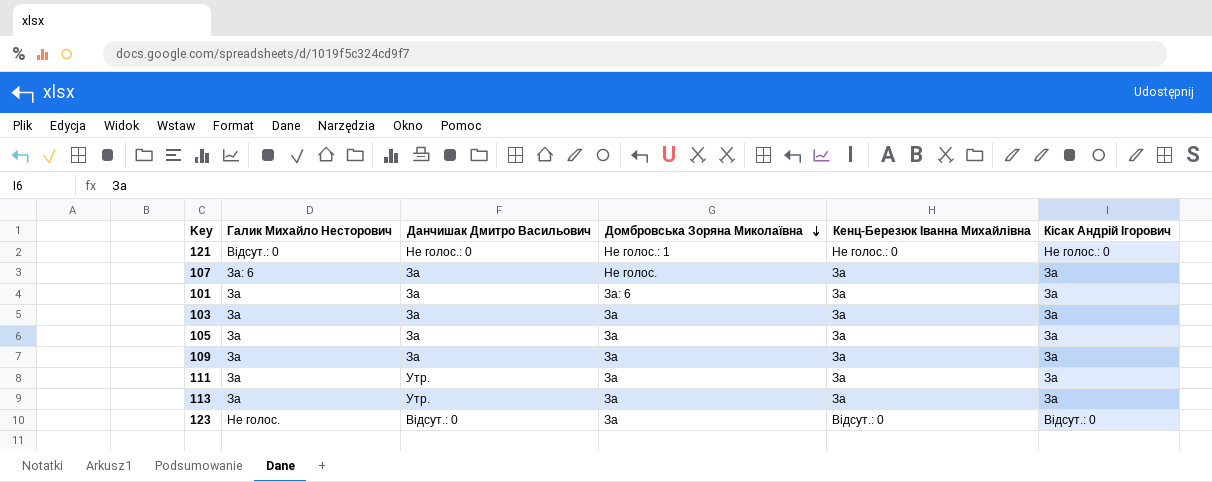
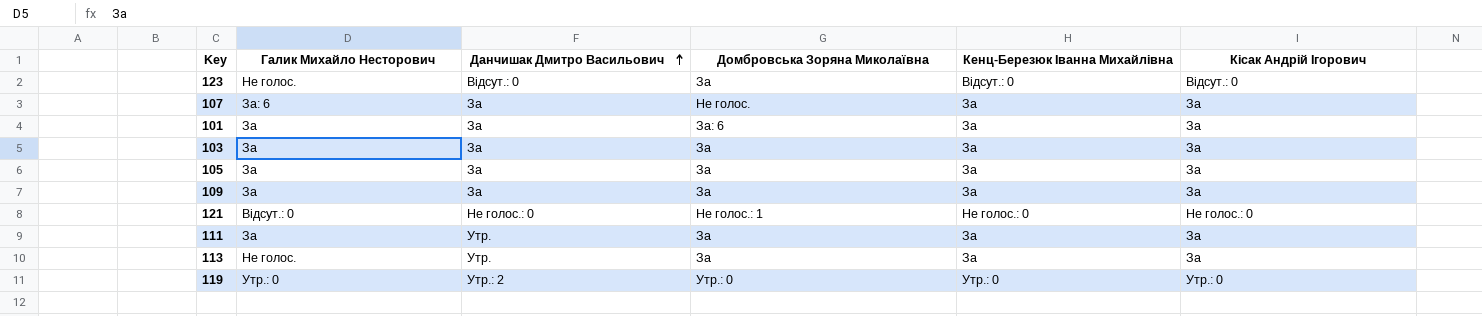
row order: Домбровська Зоряна Миколаївна descending -> Данчишак Дмитро Васильович ascending
113 | Галик Михайло Несторович: За -> Не голос.
row 119: none -> Утр.: 0 | Утр.: 2 | Утр.: 0 | Утр.: 0 | Утр.: 0

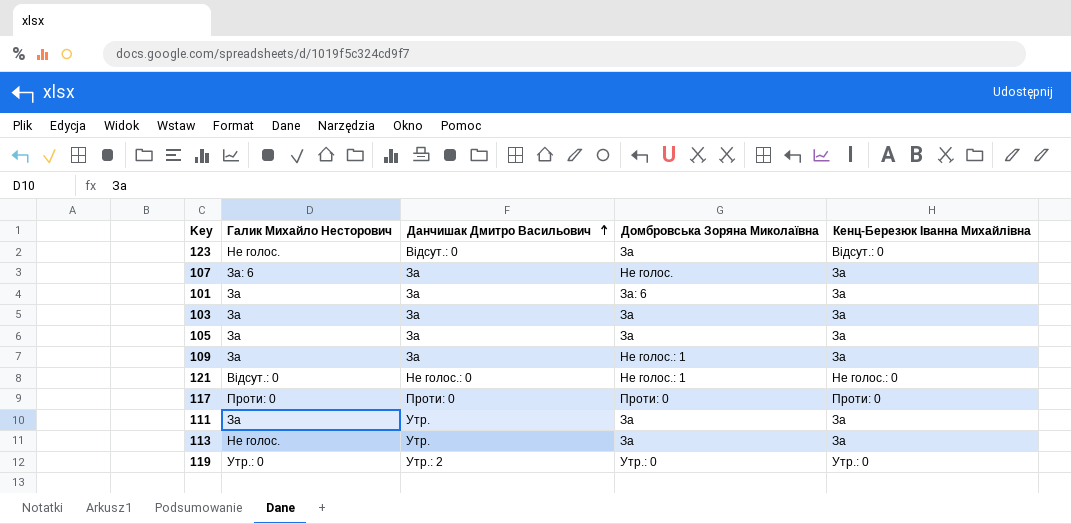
column Кісак Андрій Ігорович | position: 6 -> none
109 | Домбровська Зоряна Миколаївна: За -> Не голос.: 1
row 117: none -> Проти: 0 | Проти: 0 | Проти: 0 | Проти: 0

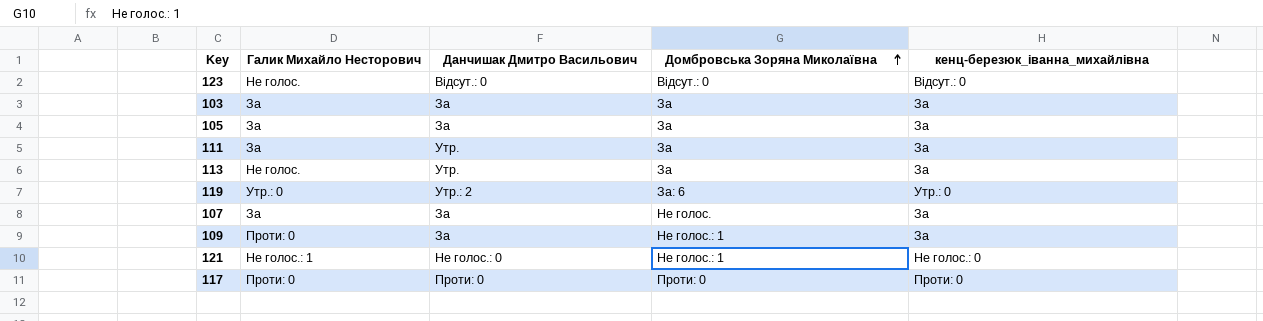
row order: Данчишак Дмитро Васильович ascending -> Домбровська Зоряна Миколаївна ascending
column name: Кенц-Березюк Іванна Михайлівна -> кенц-березюк_іванна_михайлівна
row 101: За | За | За: 6 | За -> none
123 | Домбровська Зоряна Миколаївна: За -> Відсут.: 0
119 | Домбровська Зоряна Миколаївна: Утр.: 0 -> За: 6
107 | Галик Михайло Несторович: За: 6 -> За
109 | Галик Михайло Несторович: За -> Проти: 0
121 | Галик Михайло Несторович: Відсут.: 0 -> Не голос.: 1

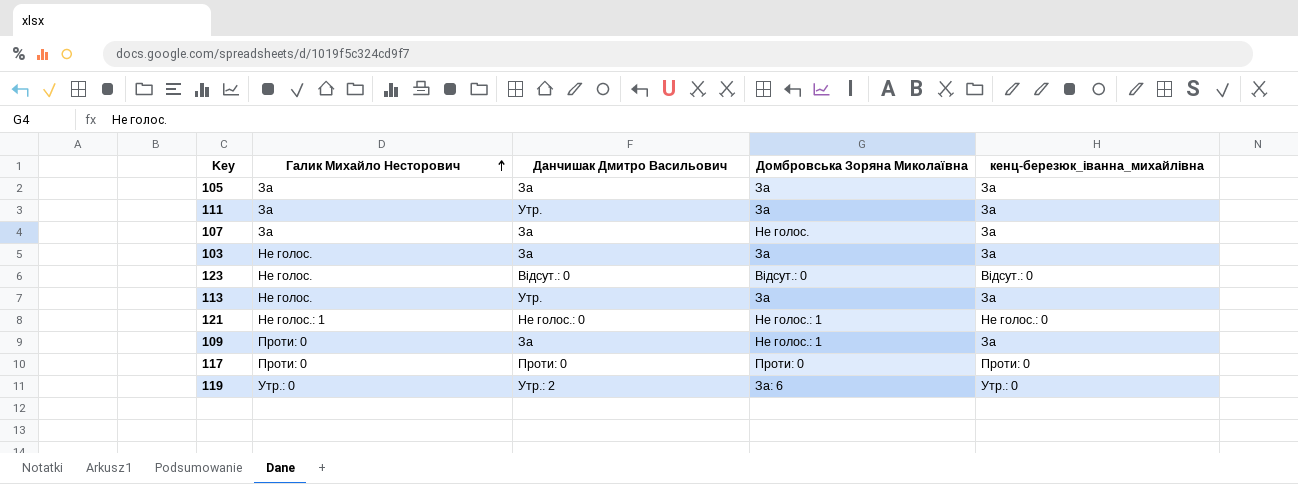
row order: Домбровська Зоряна Миколаївна ascending -> Галик Михайло Несторович ascending
103 | Галик Михайло Несторович: За -> Не голос.

